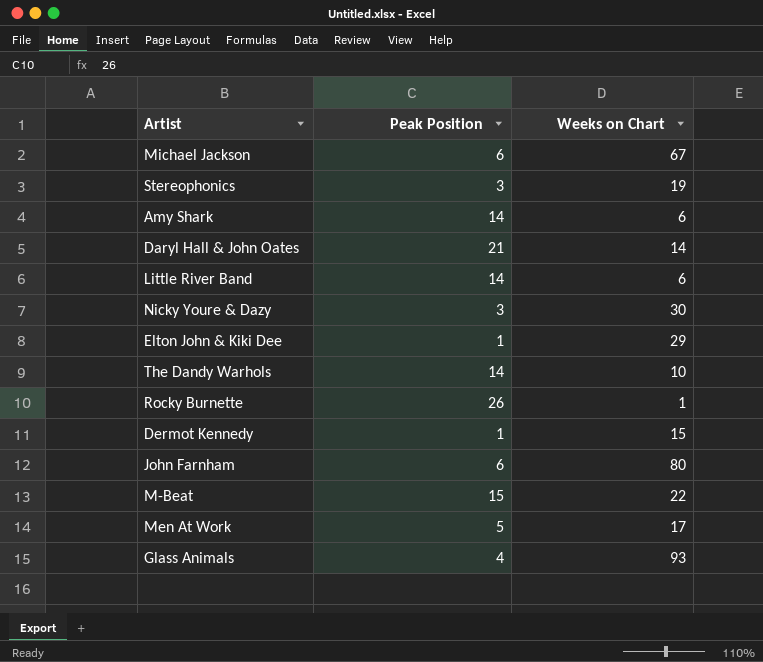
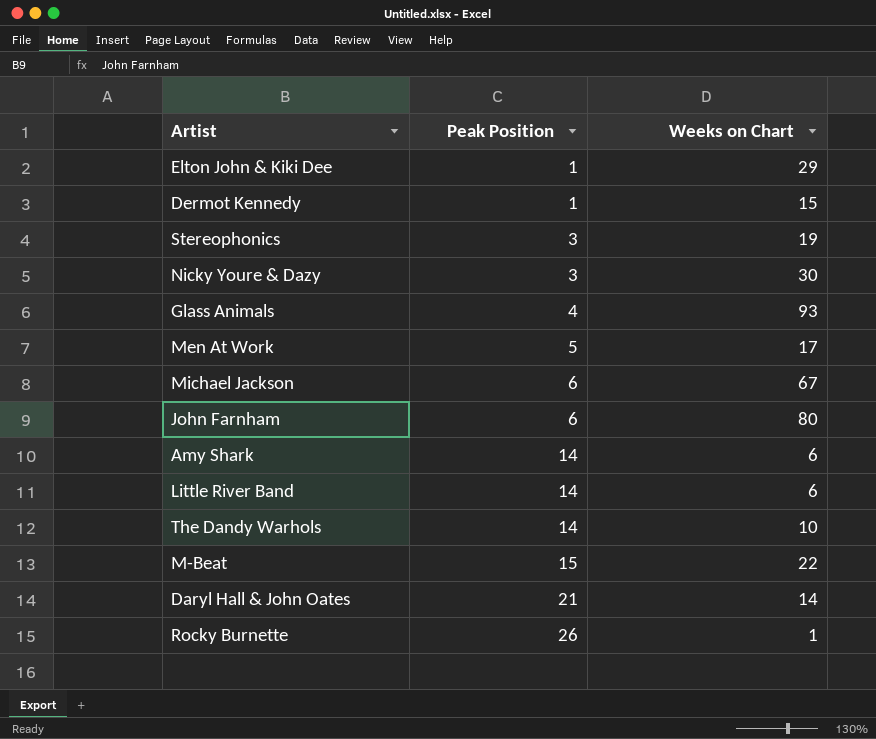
row order: none -> Peak Position ascending

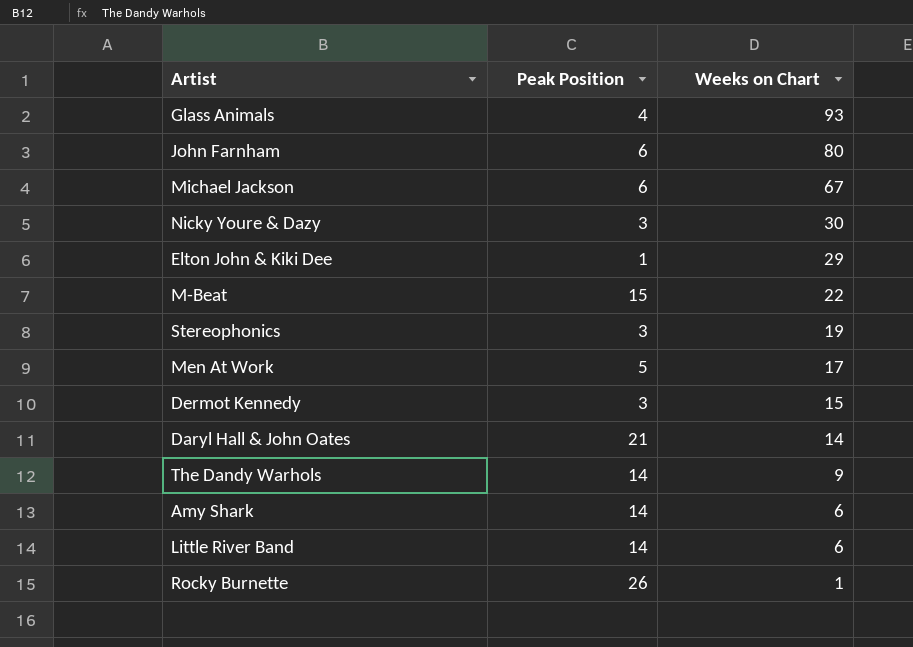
row order: Peak Position ascending -> Weeks on Chart descending
Dermot Kennedy | Peak Position: 1 -> 3
The Dandy Warhols | Weeks on Chart: 10 -> 9

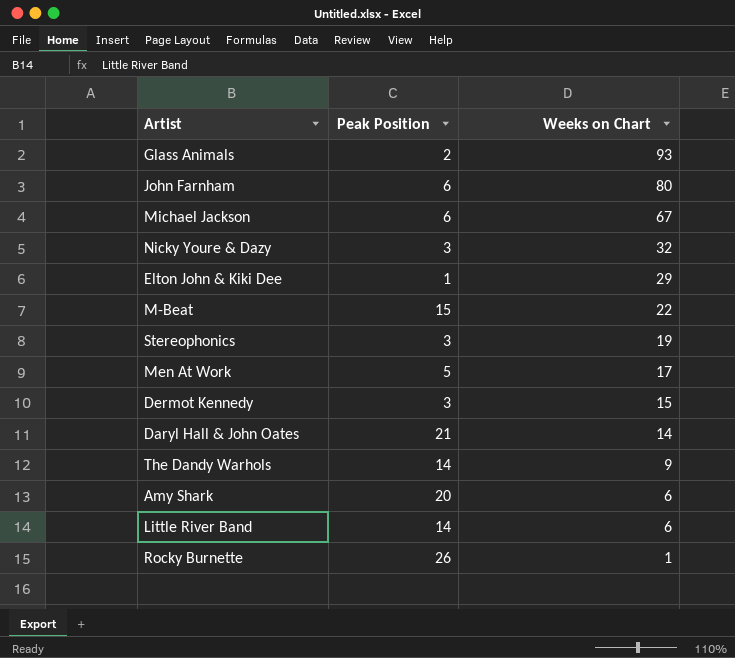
Glass Animals | Peak Position: 4 -> 2
Nicky Youre & Dazy | Weeks on Chart: 30 -> 32
Amy Shark | Peak Position: 14 -> 20

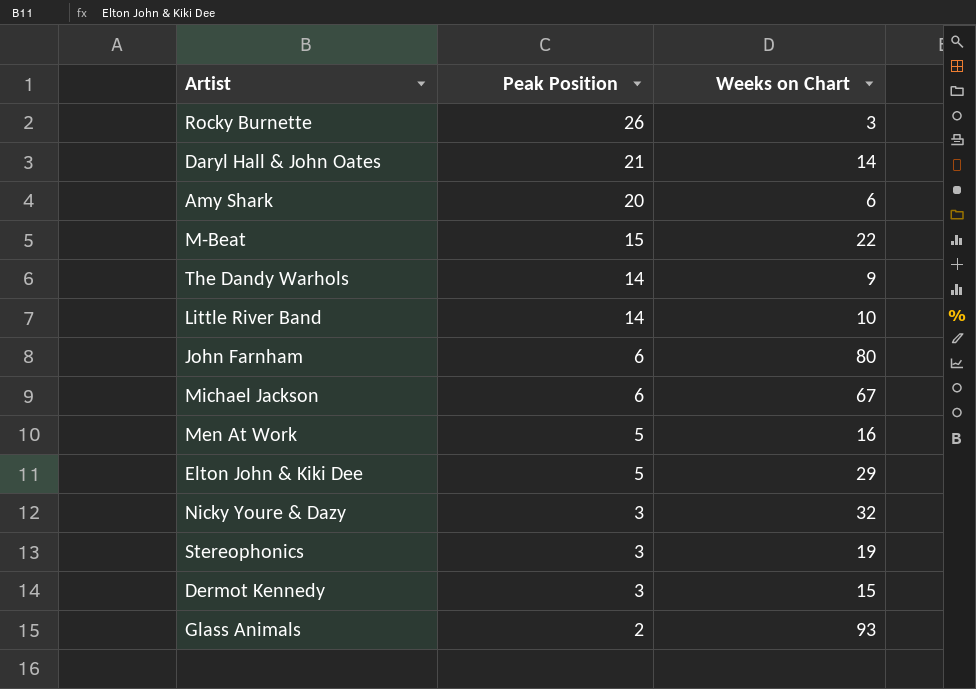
row order: Weeks on Chart descending -> Peak Position descending
Rocky Burnette | Weeks on Chart: 1 -> 3
Little River Band | Weeks on Chart: 6 -> 10
Men At Work | Weeks on Chart: 17 -> 16
Elton John & Kiki Dee | Peak Position: 1 -> 5

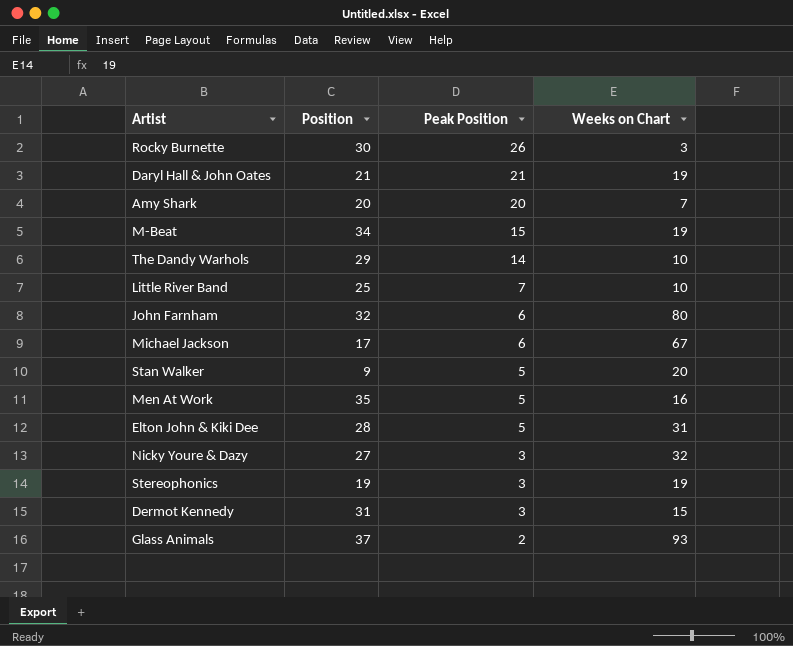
column Position | position: none -> 2
Daryl Hall & John Oates | Weeks on Chart: 14 -> 19
Amy Shark | Weeks on Chart: 6 -> 7
M-Beat | Weeks on Chart: 22 -> 19
The Dandy Warhols | Weeks on Chart: 9 -> 10
Little River Band | Peak Position: 14 -> 7
row Stan Walker: none -> 9 | 5 | 20
Elton John & Kiki Dee | Weeks on Chart: 29 -> 31

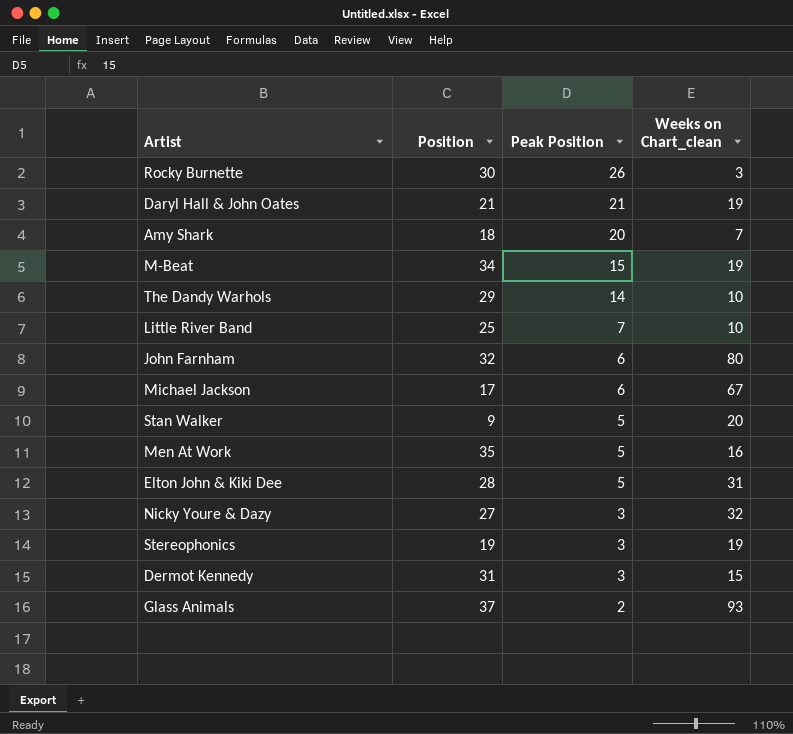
column name: Weeks on Chart -> Weeks on Chart_clean
Amy Shark | Position: 20 -> 18

